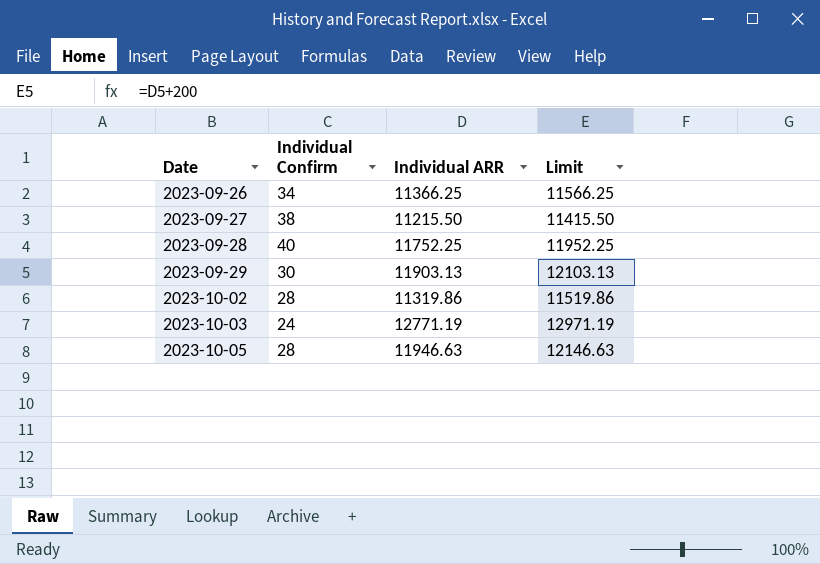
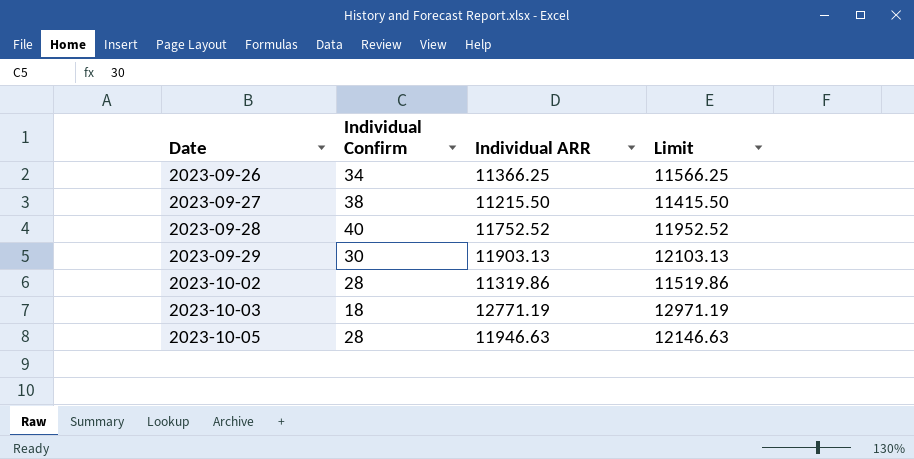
2023-09-28 | Individual ARR: 11752.25 -> 11752.52
2023-09-28 | Limit: 11952.25 -> 11952.52
2023-10-03 | Individual Confirm: 24 -> 18

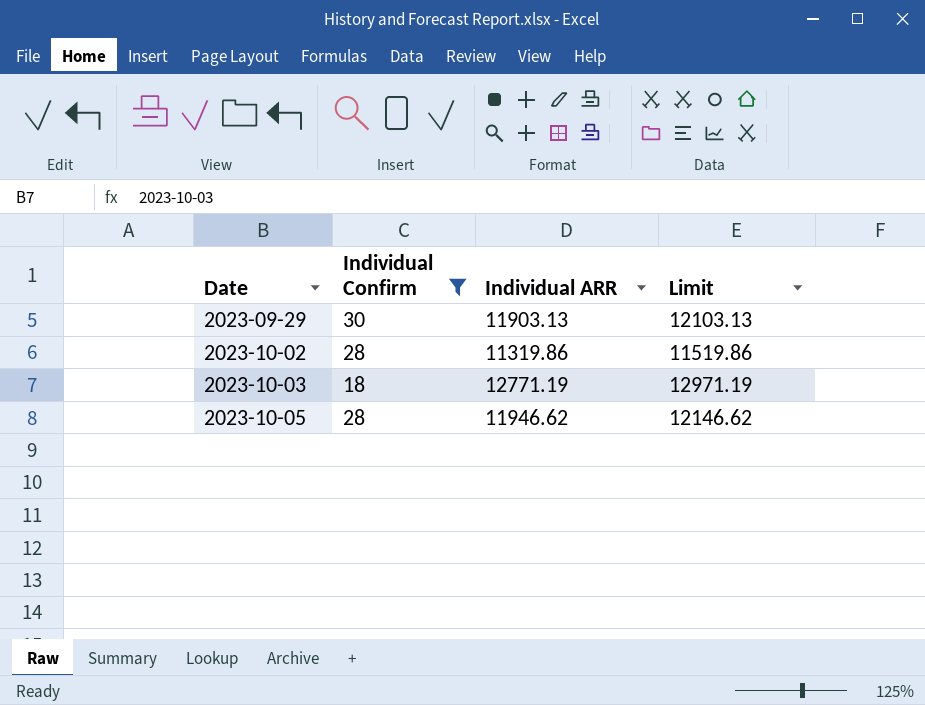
filter: none -> Individual Confirm <= 30
2023-10-05 | Individual ARR: 11946.63 -> 11946.62
2023-10-05 | Limit: 12146.63 -> 12146.62

